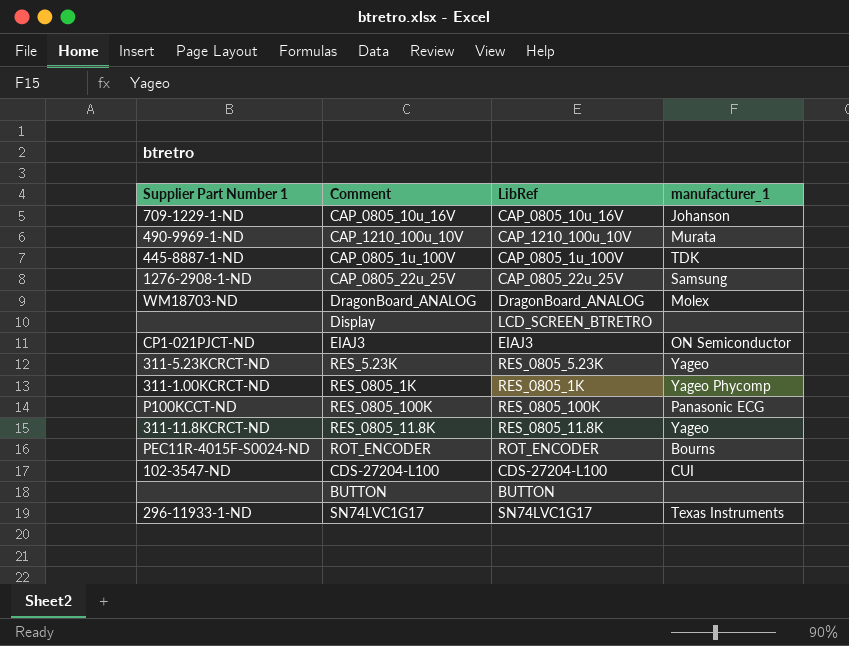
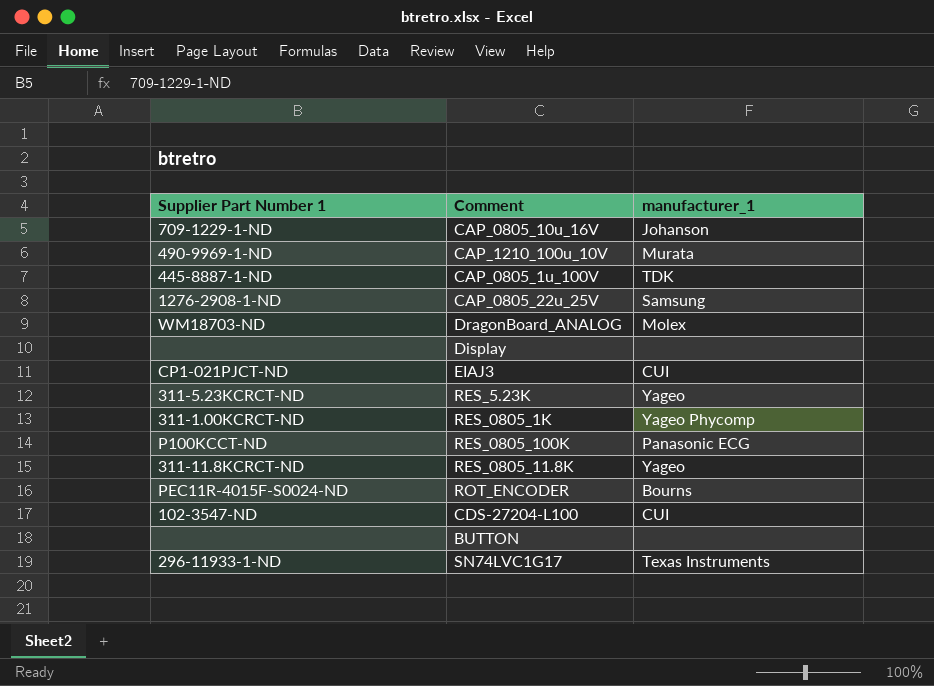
column LibRef | position: 3 -> none
EIAJ3 | manufacturer_1: ON Semiconductor -> CUI

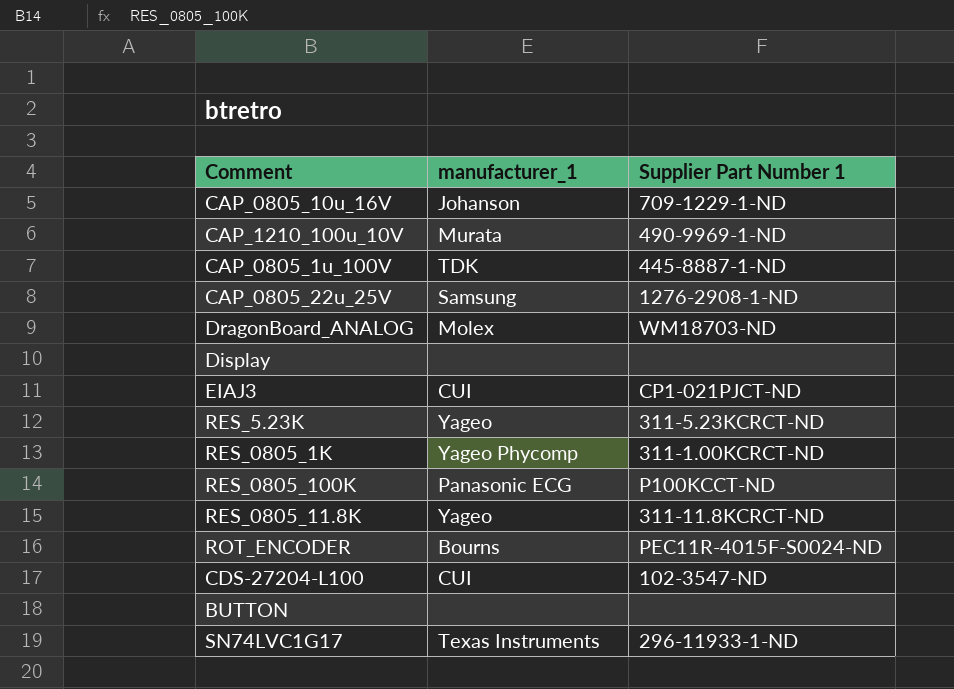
column Supplier Part Number 1 | position: 1 -> 3

